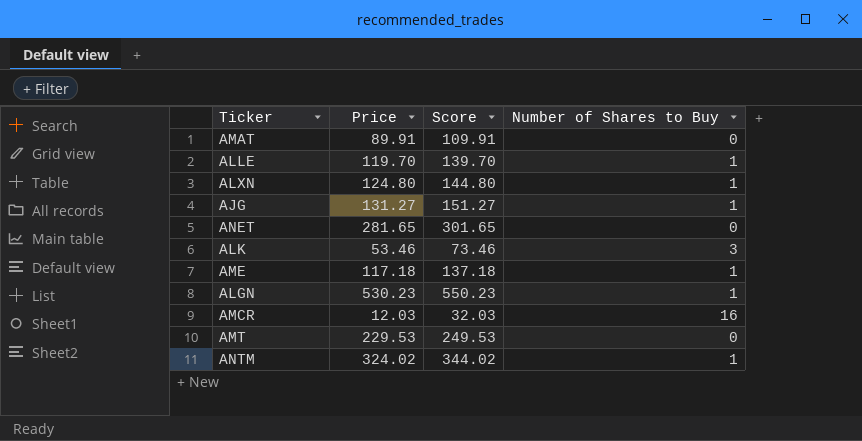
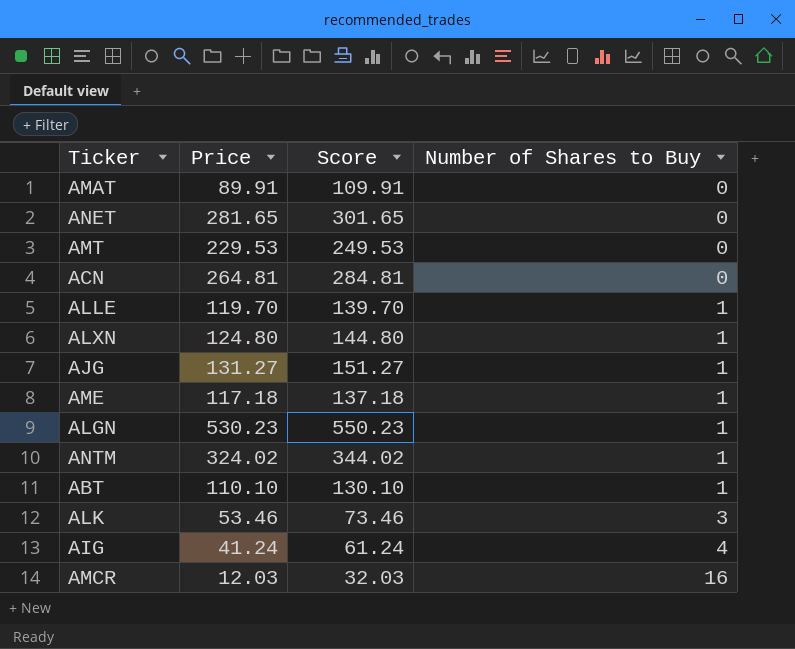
row order: none -> Number of Shares to Buy ascending
row ACN: none -> 264.81 | 284.81 | 0
row ABT: none -> 110.10 | 130.10 | 1
row AIG: none -> 41.24 | 61.24 | 4

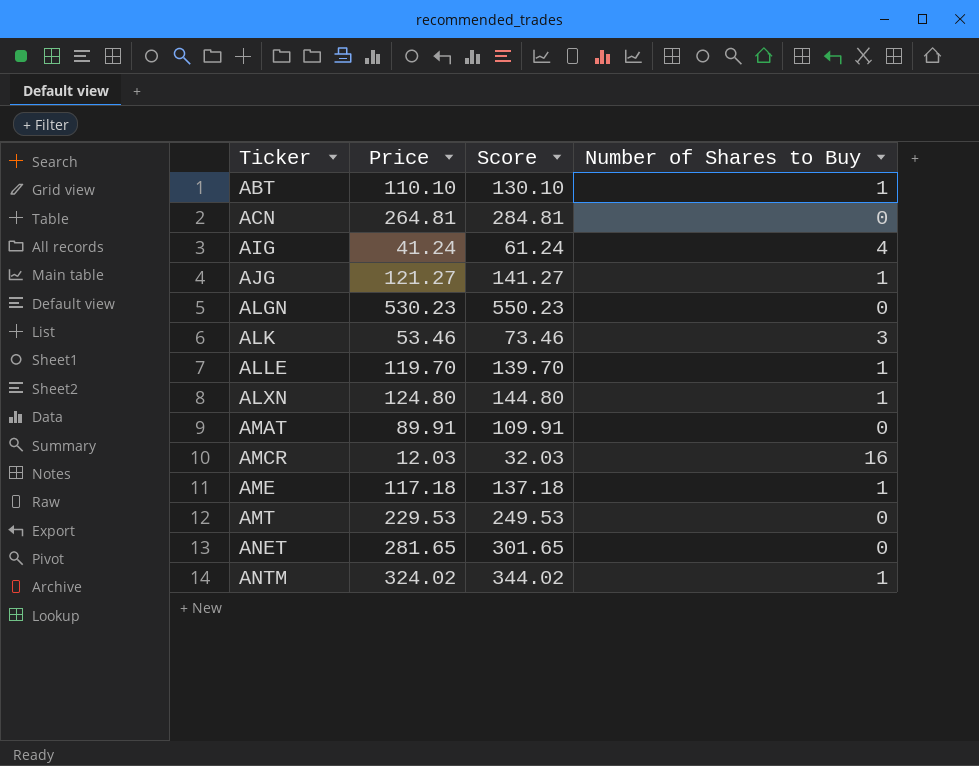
row order: Number of Shares to Buy ascending -> Ticker ascending
AJG | Price: 131.27 -> 121.27
AJG | Score: 151.27 -> 141.27
ALGN | Number of Shares to Buy: 1 -> 0

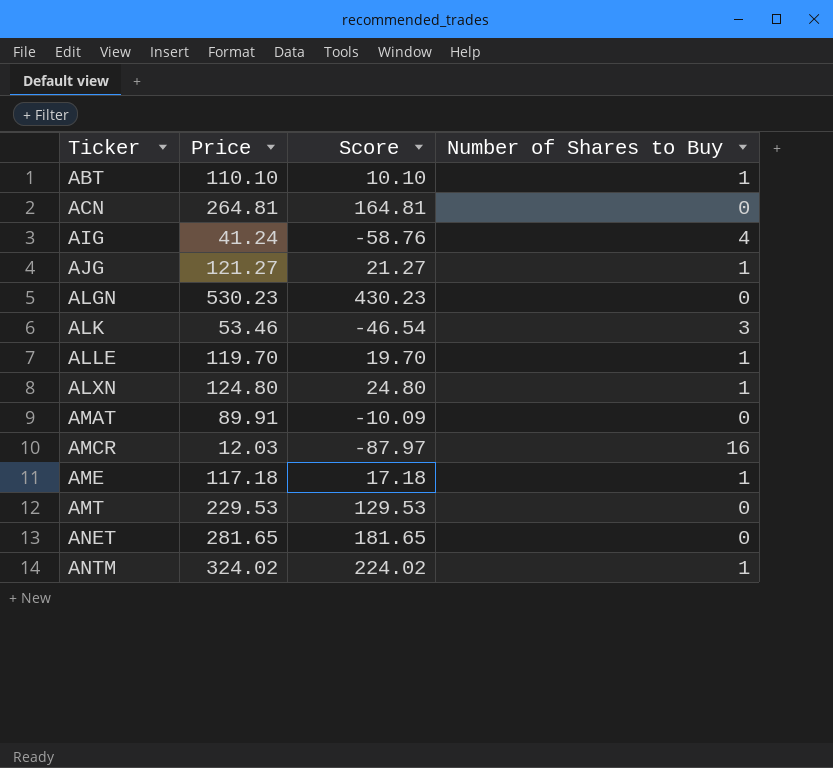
column Score | formula: [Price] + 20 -> [Price] - 100

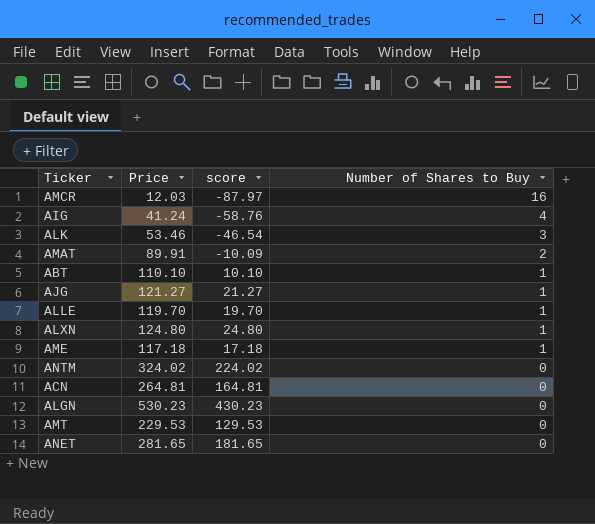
row order: Ticker ascending -> Number of Shares to Buy descending
column name: Score -> score
AMAT | Number of Shares to Buy: 0 -> 2
ANTM | Number of Shares to Buy: 1 -> 0

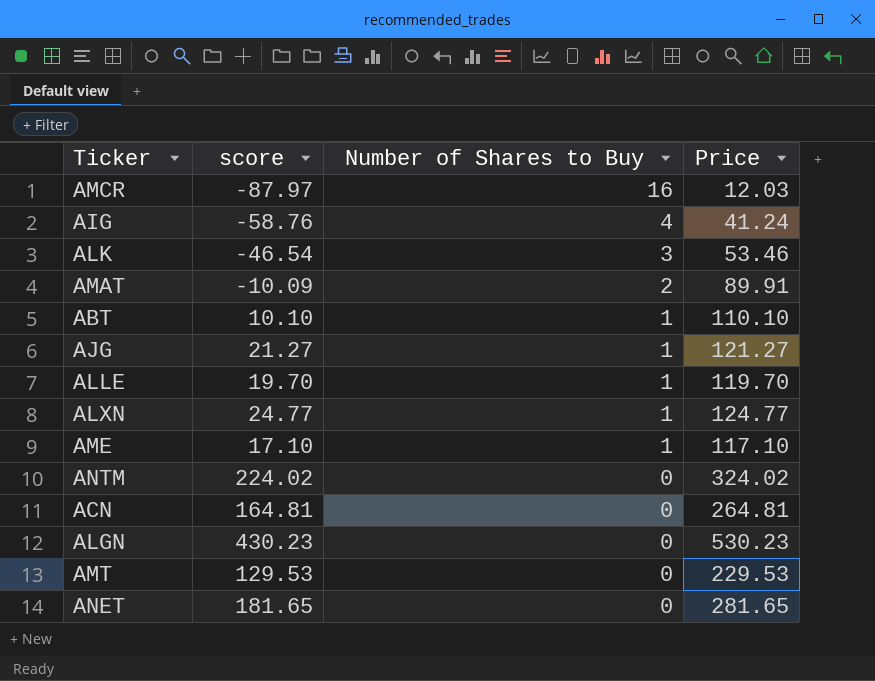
column Price | position: 2 -> 4
ALXN | score: 24.80 -> 24.77
ALXN | Price: 124.80 -> 124.77
AME | score: 17.18 -> 17.10
AME | Price: 117.18 -> 117.10

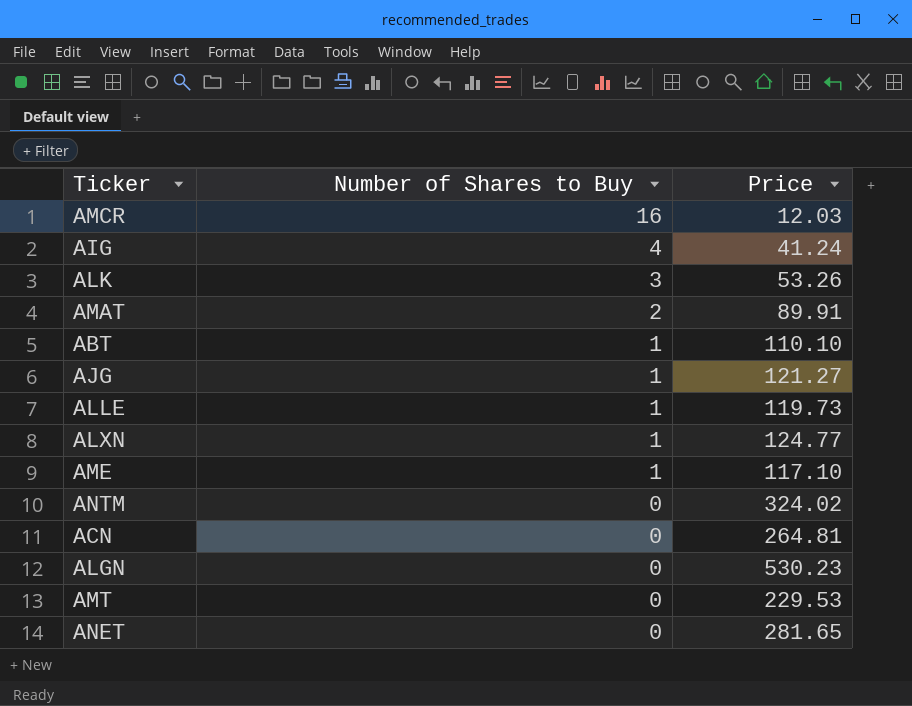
column score | formula: [Price] - 100 -> none
ALK | Price: 53.46 -> 53.26
ALLE | Price: 119.70 -> 119.73

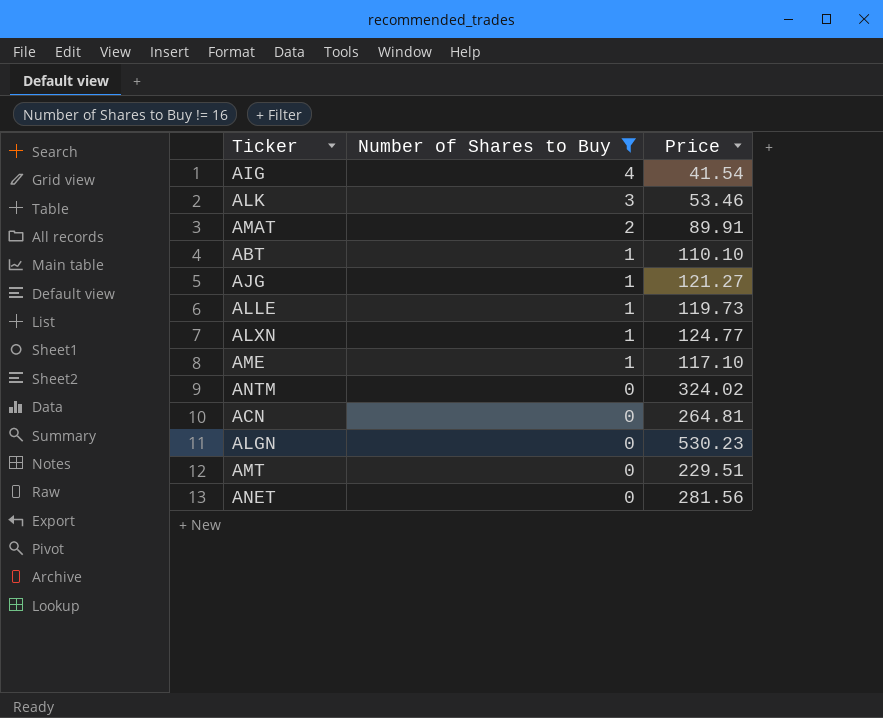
filter: none -> Number of Shares to Buy != 16
AIG | Price: 41.24 -> 41.54
ALK | Price: 53.26 -> 53.46
AMT | Price: 229.53 -> 229.51
ANET | Price: 281.65 -> 281.56

